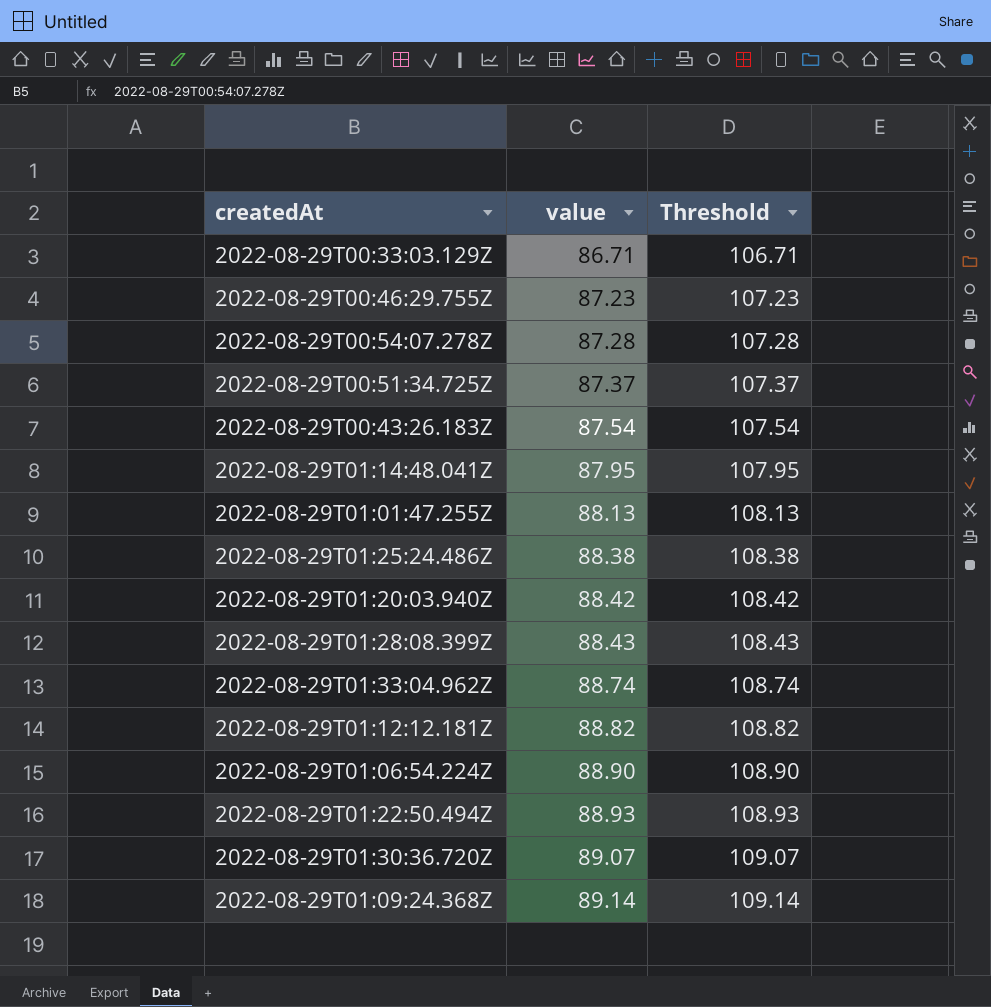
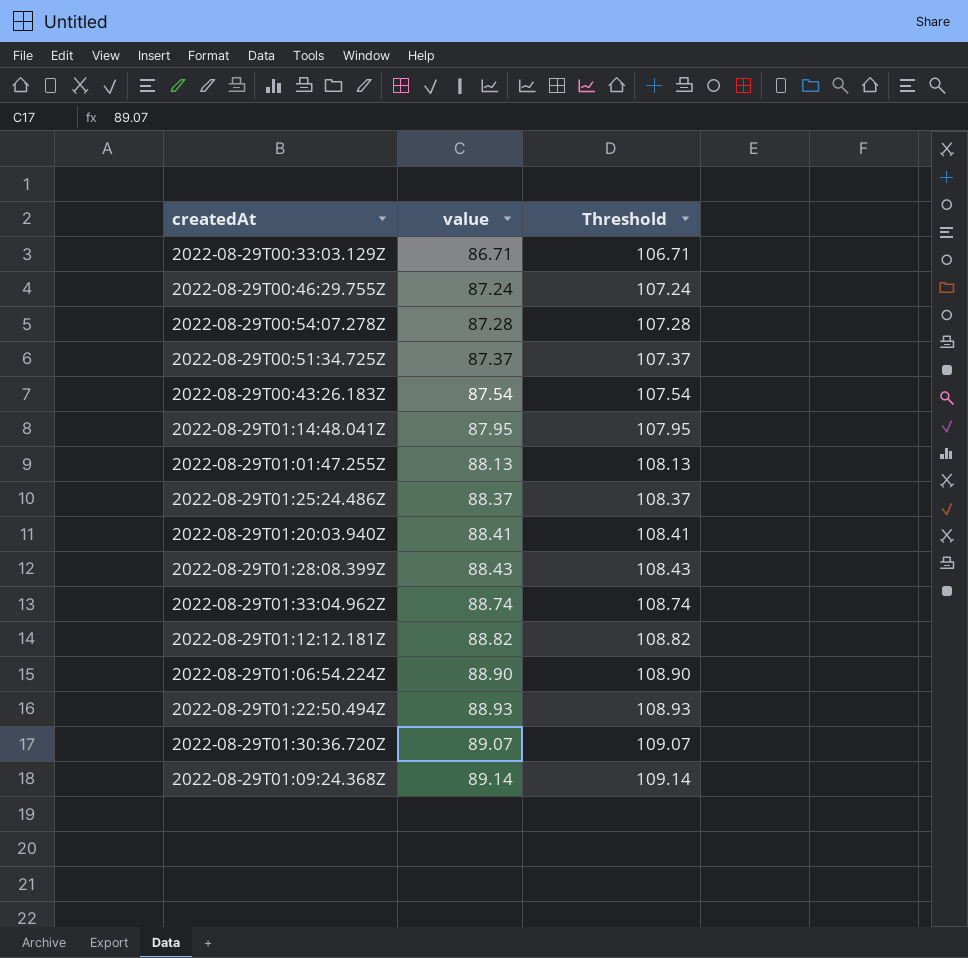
2022-08-29T00:46:29.755Z | value: 87.23 -> 87.24
2022-08-29T00:46:29.755Z | Threshold: 107.23 -> 107.24
2022-08-29T01:25:24.486Z | value: 88.38 -> 88.37
2022-08-29T01:25:24.486Z | Threshold: 108.38 -> 108.37
2022-08-29T01:20:03.940Z | value: 88.42 -> 88.41
2022-08-29T01:20:03.940Z | Threshold: 108.42 -> 108.41

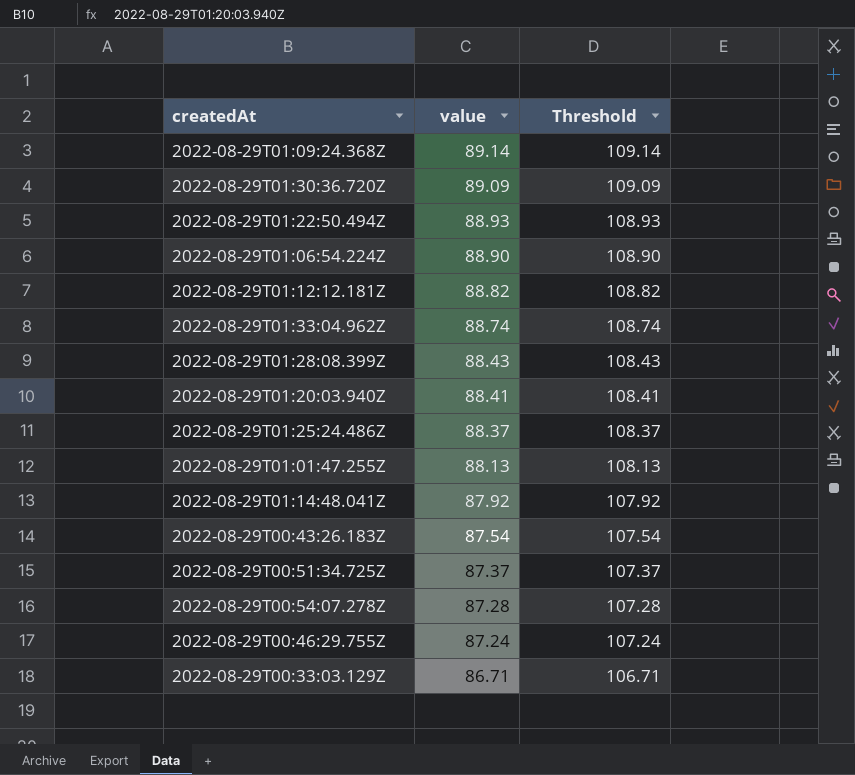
row order: value ascending -> value descending
2022-08-29T01:30:36.720Z | value: 89.07 -> 89.09
2022-08-29T01:30:36.720Z | Threshold: 109.07 -> 109.09
2022-08-29T01:14:48.041Z | value: 87.95 -> 87.92
2022-08-29T01:14:48.041Z | Threshold: 107.95 -> 107.92

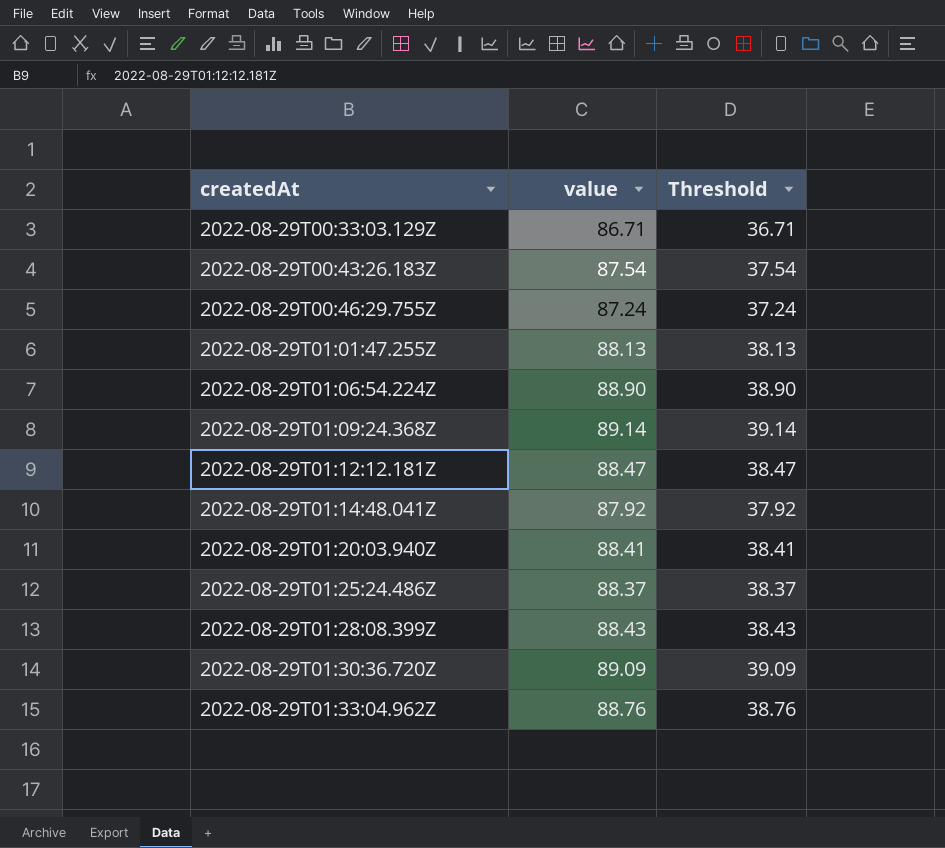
row order: value descending -> createdAt ascending
column Threshold | formula: [value] + 20 -> [value] - 50
row 2022-08-29T01:22:50.494Z: 88.93 | 108.93 -> none
row 2022-08-29T00:51:34.725Z: 87.37 | 107.37 -> none
row 2022-08-29T00:54:07.278Z: 87.28 | 107.28 -> none
2022-08-29T01:12:12.181Z | value: 88.82 -> 88.47
2022-08-29T01:33:04.962Z | value: 88.74 -> 88.76

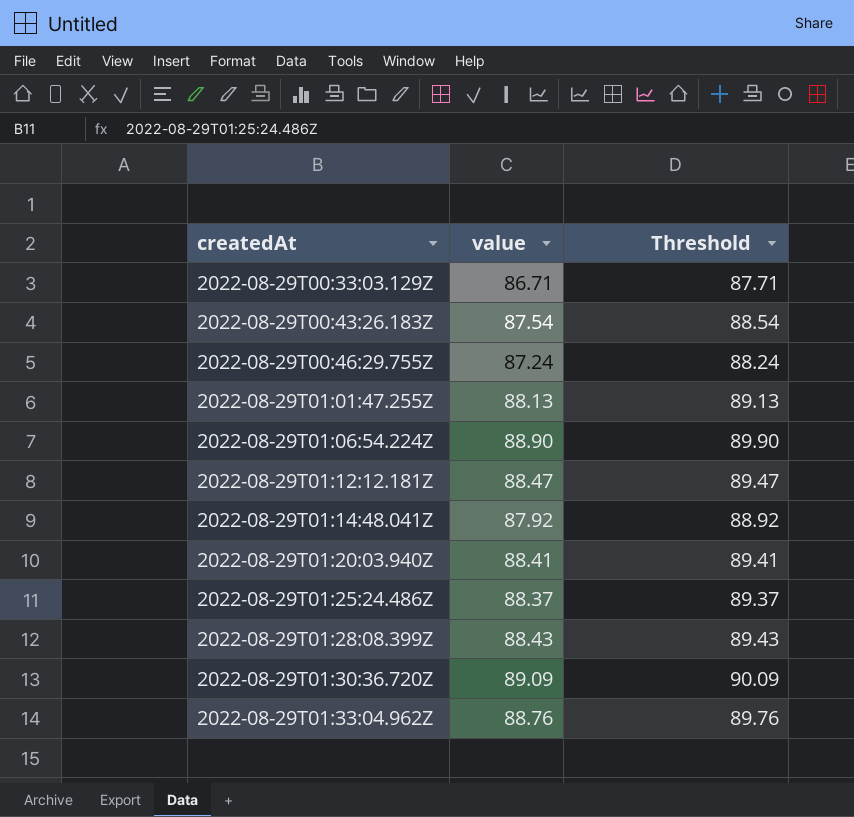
column Threshold | formula: [value] - 50 -> [value] + 1
row 2022-08-29T01:09:24.368Z: 89.14 | 39.14 -> none

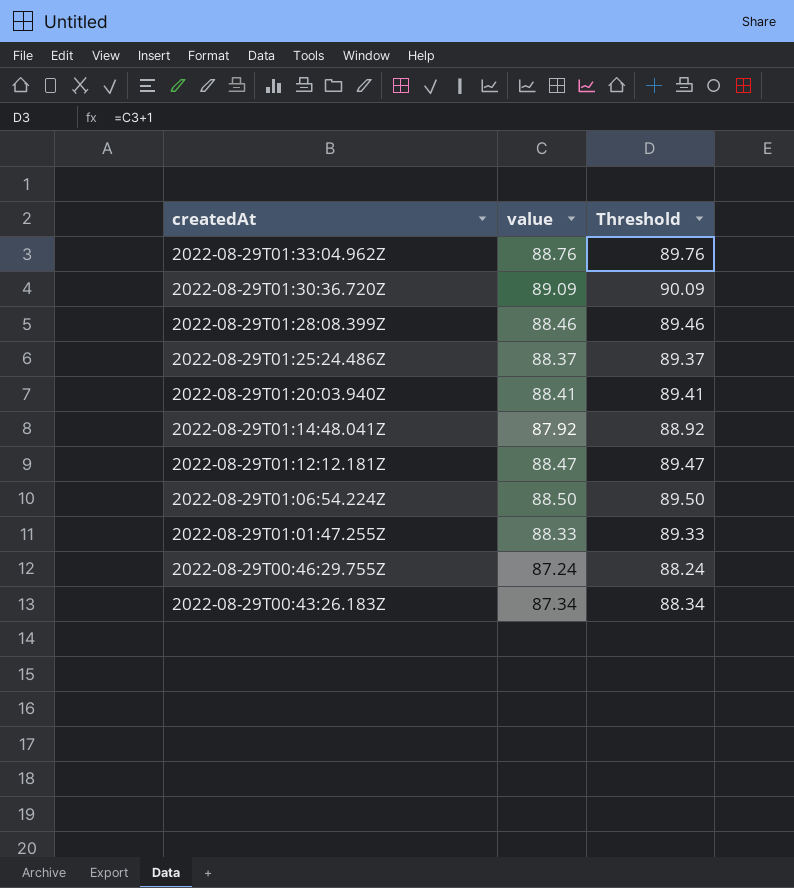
row order: createdAt ascending -> createdAt descending
row 2022-08-29T00:33:03.129Z: 86.71 | 87.71 -> none
2022-08-29T01:28:08.399Z | value: 88.43 -> 88.46
2022-08-29T01:28:08.399Z | Threshold: 89.43 -> 89.46
2022-08-29T01:06:54.224Z | value: 88.90 -> 88.50
2022-08-29T01:06:54.224Z | Threshold: 89.90 -> 89.50
2022-08-29T01:01:47.255Z | value: 88.13 -> 88.33
2022-08-29T01:01:47.255Z | Threshold: 89.13 -> 89.33
2022-08-29T00:43:26.183Z | value: 87.54 -> 87.34
2022-08-29T00:43:26.183Z | Threshold: 88.54 -> 88.34

